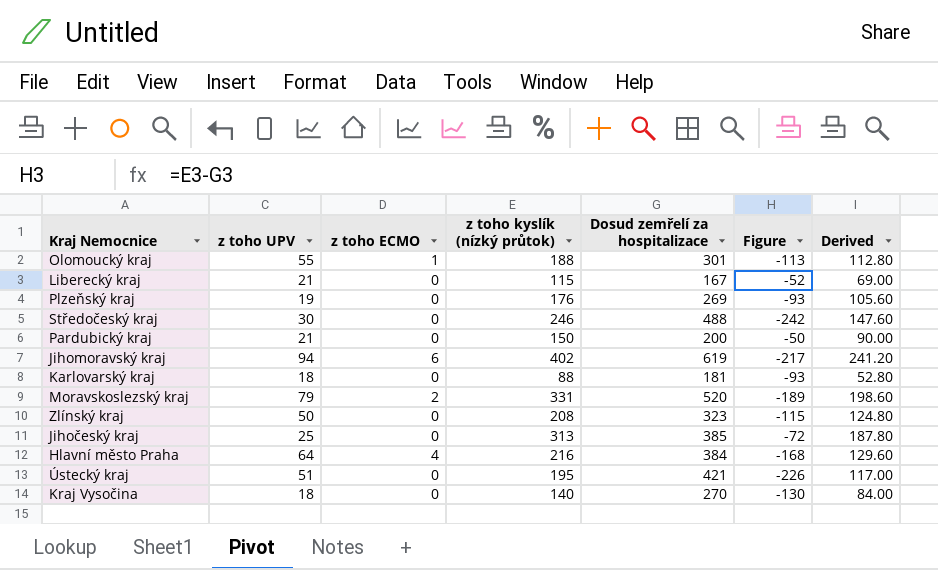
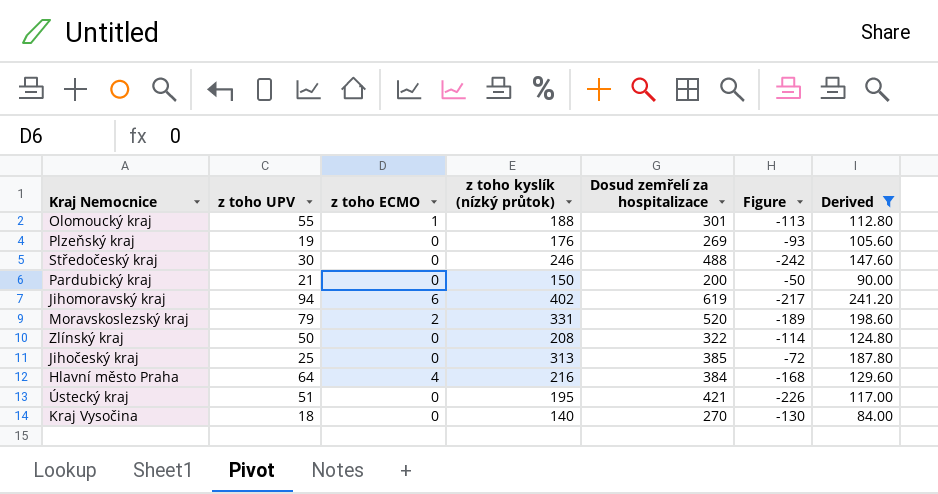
filter: none -> Derived >= 84.00
Zlínský kraj | Dosud zemřelí za hospitalizace: 323 -> 322
Zlínský kraj | Figure: -115 -> -114

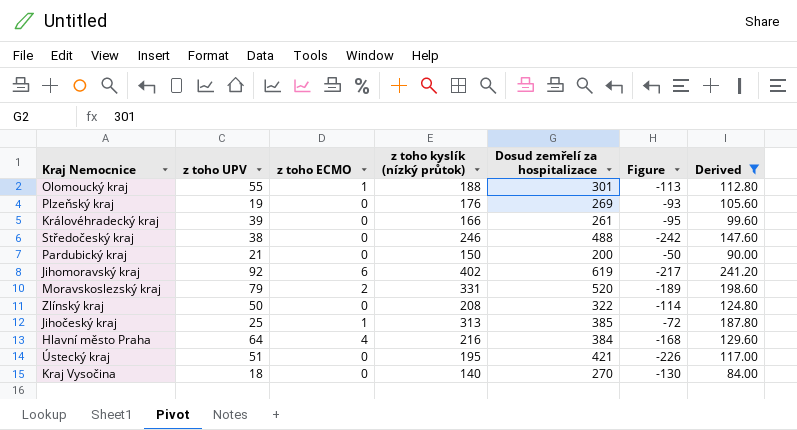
row Královéhradecký kraj: none -> 39 | 0 | 166 | 261 | -95 | 99.60
Středočeský kraj | z toho UPV: 30 -> 38
Jihomoravský kraj | z toho UPV: 94 -> 92
Jihočeský kraj | z toho ECMO: 0 -> 1

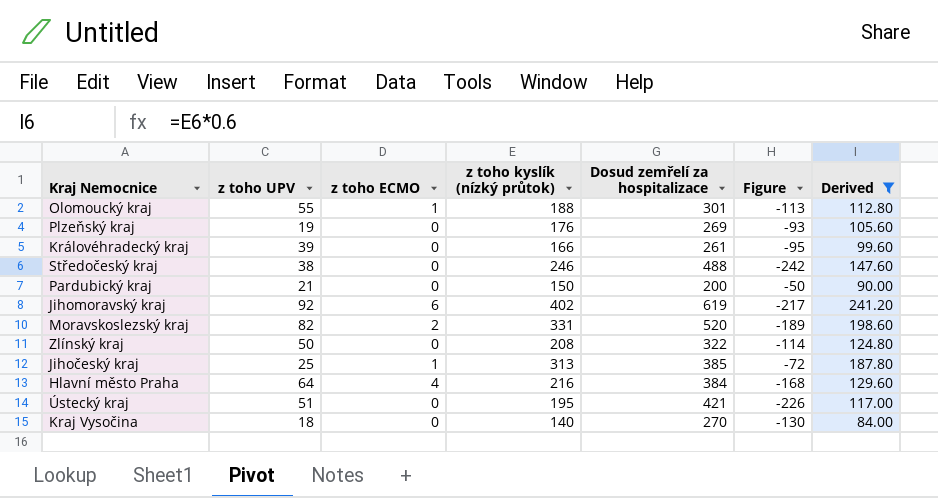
Moravskoslezský kraj | z toho UPV: 79 -> 82

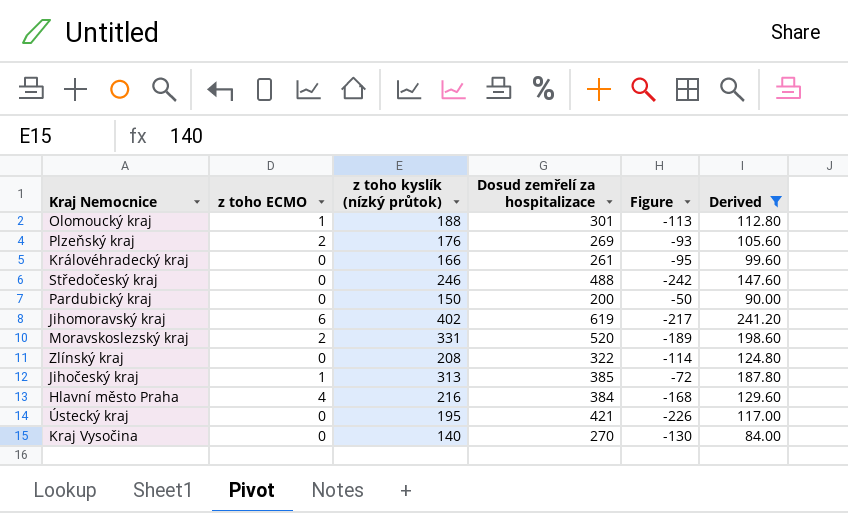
column z toho UPV | position: 2 -> none
Plzeňský kraj | z toho ECMO: 0 -> 2

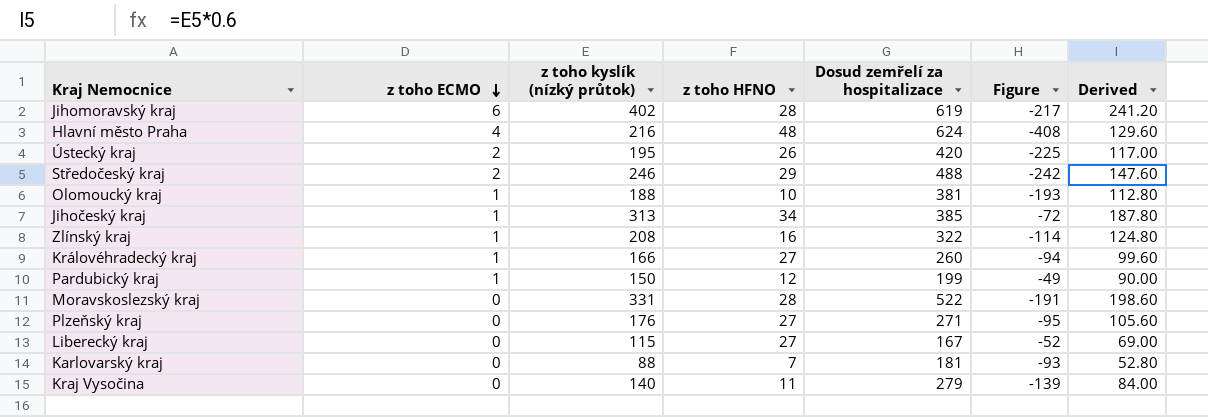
filter: Derived >= 84.00 -> none
row order: none -> z toho ECMO descending
column z toho HFNO | position: none -> 4
Hlavní město Praha | Dosud zemřelí za hospitalizace: 384 -> 624
Hlavní město Praha | Figure: -168 -> -408
Ústecký kraj | z toho ECMO: 0 -> 2
Ústecký kraj | Dosud zemřelí za hospitalizace: 421 -> 420
Ústecký kraj | Figure: -226 -> -225
Středočeský kraj | z toho ECMO: 0 -> 2
Olomoucký kraj | Dosud zemřelí za hospitalizace: 301 -> 381
Olomoucký kraj | Figure: -113 -> -193
Zlínský kraj | z toho ECMO: 0 -> 1
Královéhradecký kraj | z toho ECMO: 0 -> 1
Královéhradecký kraj | Dosud zemřelí za hospitalizace: 261 -> 260
Královéhradecký kraj | Figure: -95 -> -94
Pardubický kraj | z toho ECMO: 0 -> 1
Pardubický kraj | Dosud zemřelí za hospitalizace: 200 -> 199
Pardubický kraj | Figure: -50 -> -49
Moravskoslezský kraj | z toho ECMO: 2 -> 0
Moravskoslezský kraj | Dosud zemřelí za hospitalizace: 520 -> 522
Moravskoslezský kraj | Figure: -189 -> -191
Plzeňský kraj | z toho ECMO: 2 -> 0
Plzeňský kraj | Dosud zemřelí za hospitalizace: 269 -> 271
Plzeňský kraj | Figure: -93 -> -95
Kraj Vysočina | Dosud zemřelí za hospitalizace: 270 -> 279
Kraj Vysočina | Figure: -130 -> -139

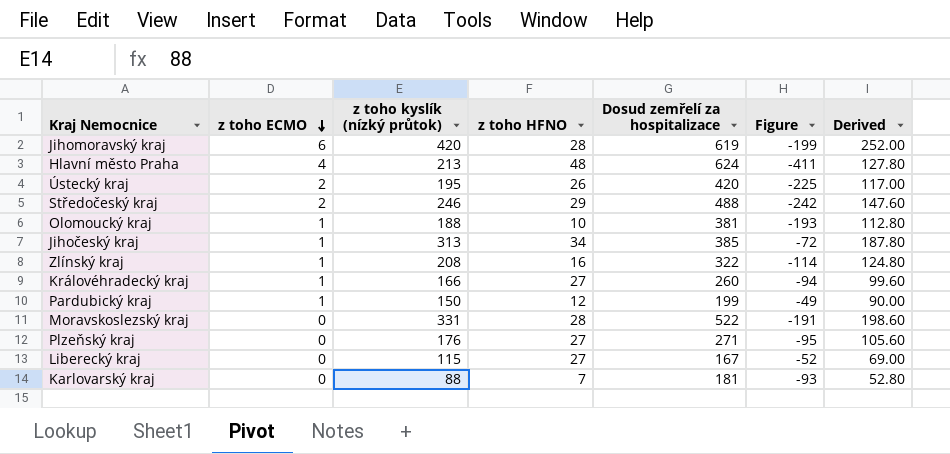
row Kraj Vysočina: 0 | 140 | 11 | 279 | -139 | 84.00 -> none
Jihomoravský kraj | z toho kyslík (nízký průtok): 402 -> 420
Jihomoravský kraj | Figure: -217 -> -199
Jihomoravský kraj | Derived: 241.20 -> 252.00
Hlavní město Praha | z toho kyslík (nízký průtok): 216 -> 213
Hlavní město Praha | Figure: -408 -> -411
Hlavní město Praha | Derived: 129.60 -> 127.80

